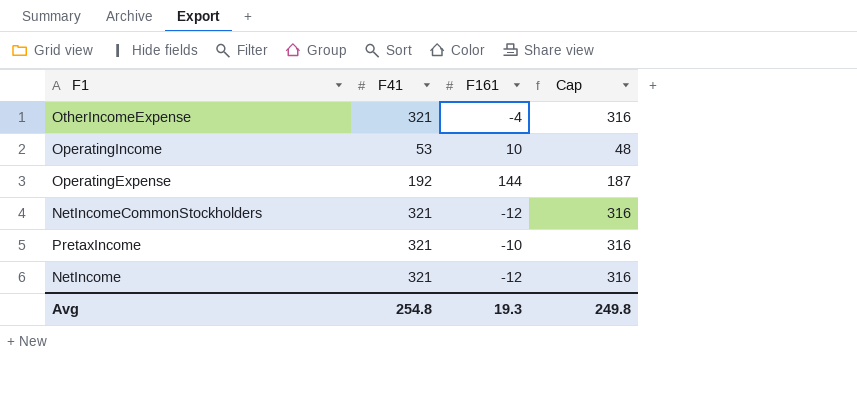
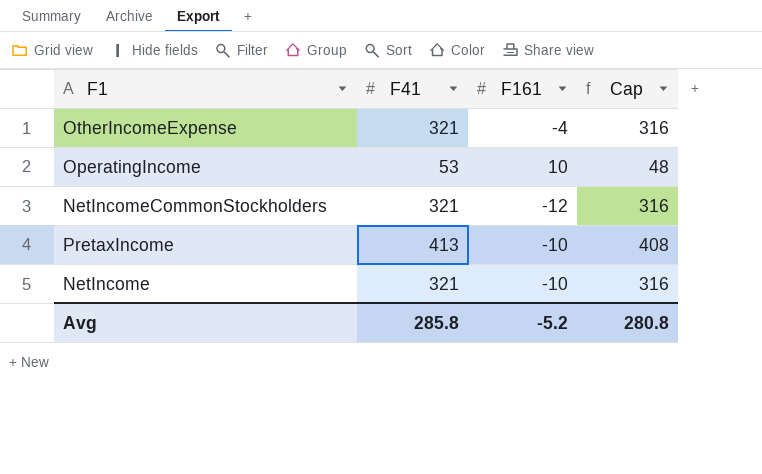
row OperatingExpense: 192 | 144 | 187 -> none
PretaxIncome | F41: 321 -> 413
PretaxIncome | Cap: 316 -> 408
NetIncome | F161: -12 -> -10
Avg | F41: 254.8 -> 285.8
Avg | F161: 19.3 -> -5.2
Avg | Cap: 249.8 -> 280.8

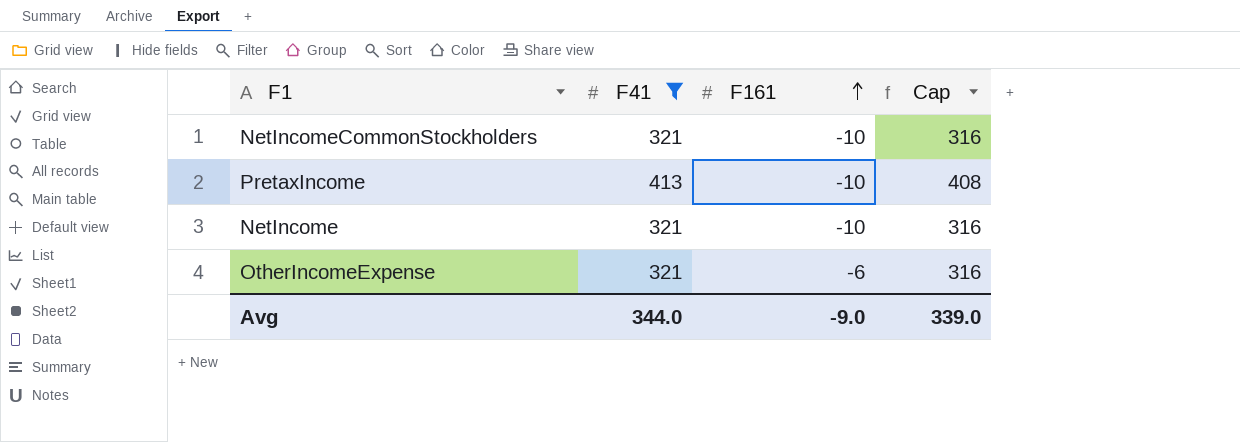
filter: none -> F41 != 53
row order: none -> F161 ascending
NetIncomeCommonStockholders | F161: -12 -> -10
OtherIncomeExpense | F161: -4 -> -6
Avg | F41: 285.8 -> 344.0
Avg | F161: -5.2 -> -9.0
Avg | Cap: 280.8 -> 339.0

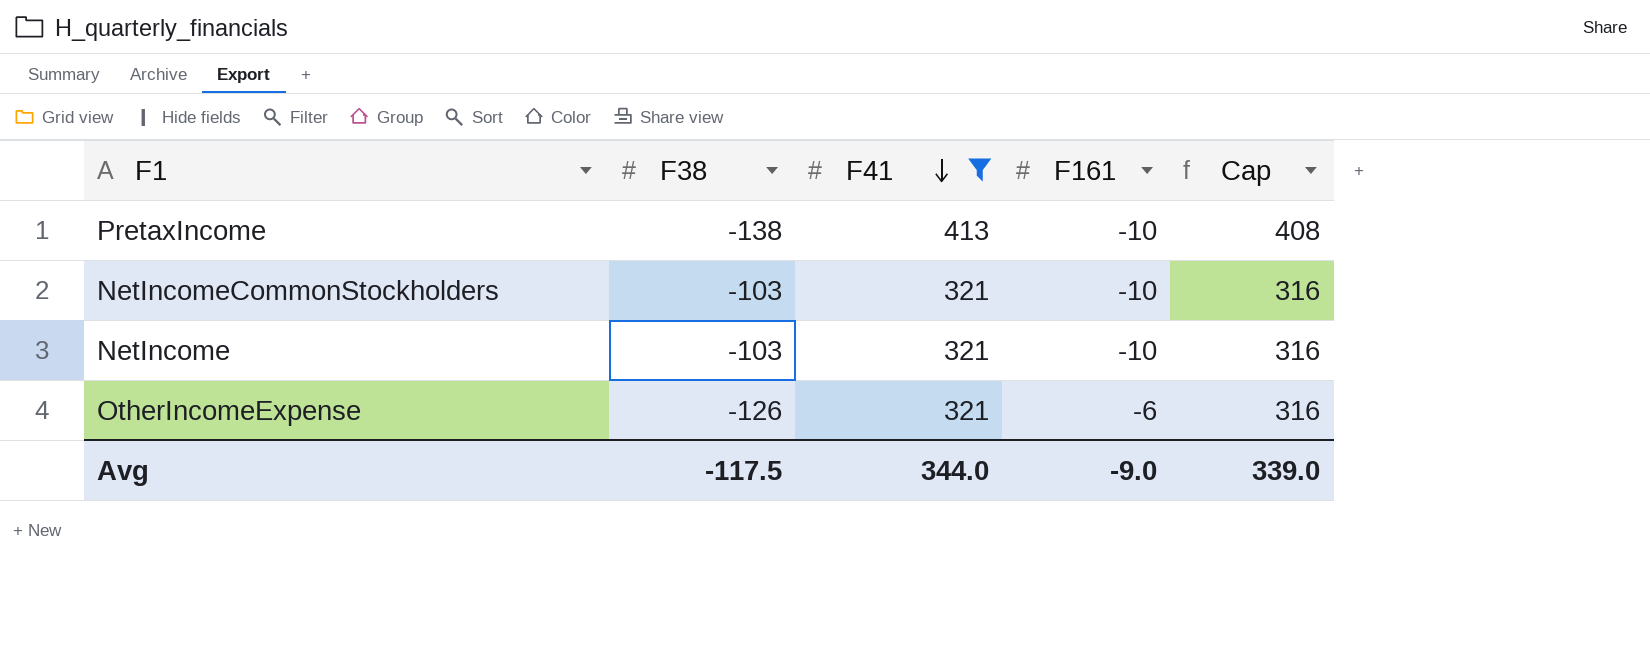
row order: F161 ascending -> F41 descending
column F38 | position: none -> 2

